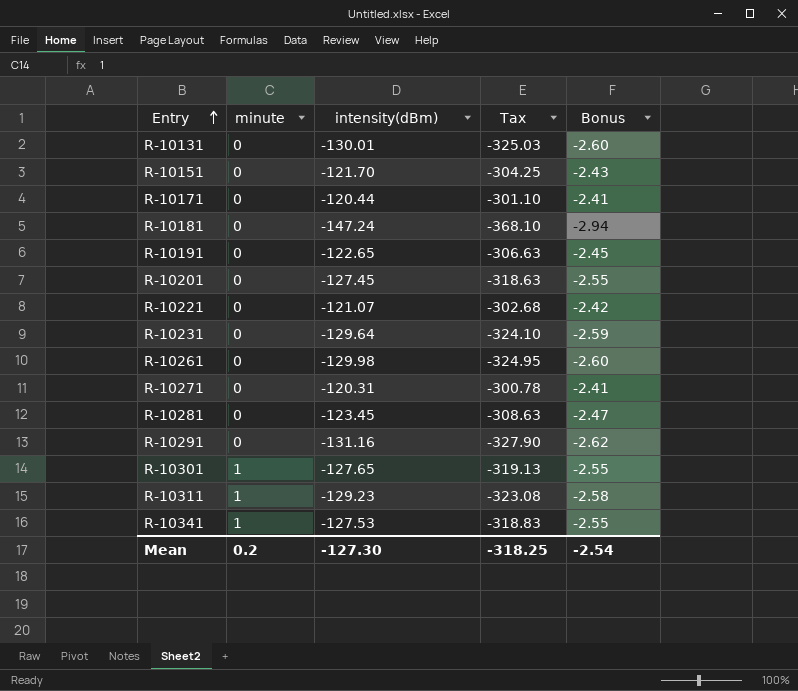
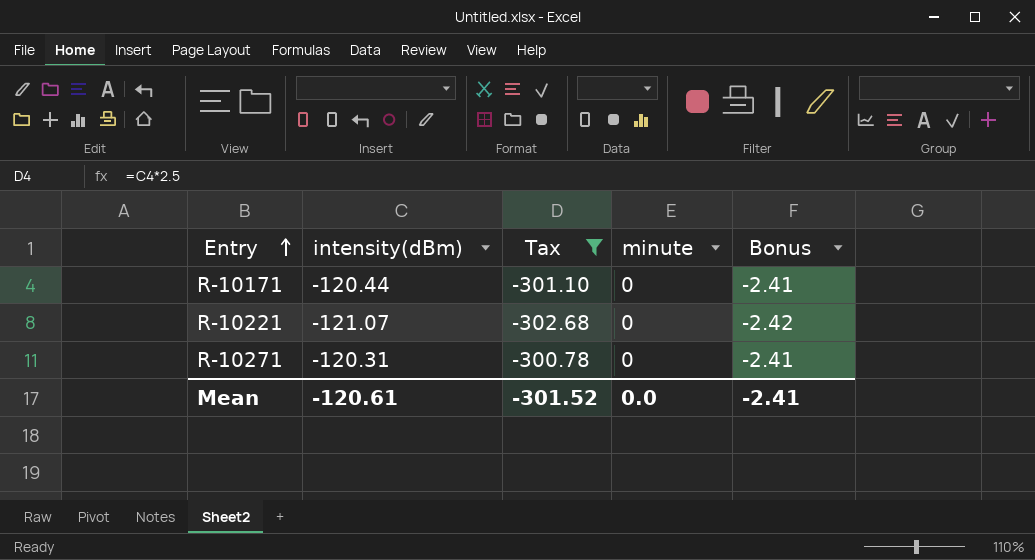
filter: none -> Tax >= -302.68
column minute | position: 2 -> 4
Mean | intensity(dBm): -127.30 -> -120.61
Mean | Tax: -318.25 -> -301.52
Mean | minute: 0.2 -> 0.0
Mean | Bonus: -2.54 -> -2.41

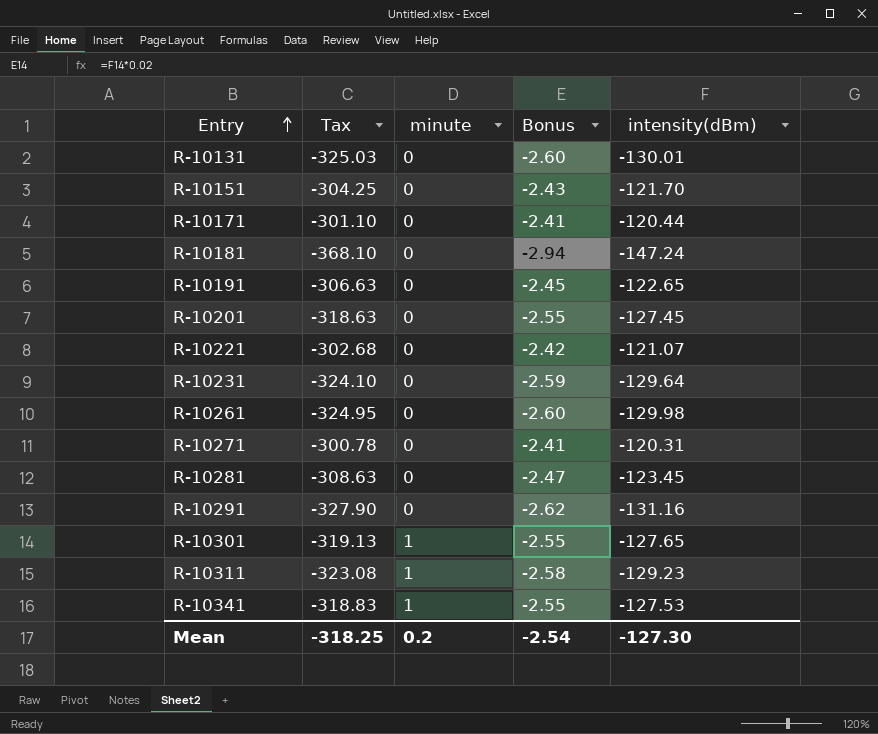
filter: Tax >= -302.68 -> none
column intensity(dBm) | position: 2 -> 5
Mean | Tax: -301.52 -> -318.25
Mean | minute: 0.0 -> 0.2
Mean | Bonus: -2.41 -> -2.54
Mean | intensity(dBm): -120.61 -> -127.30

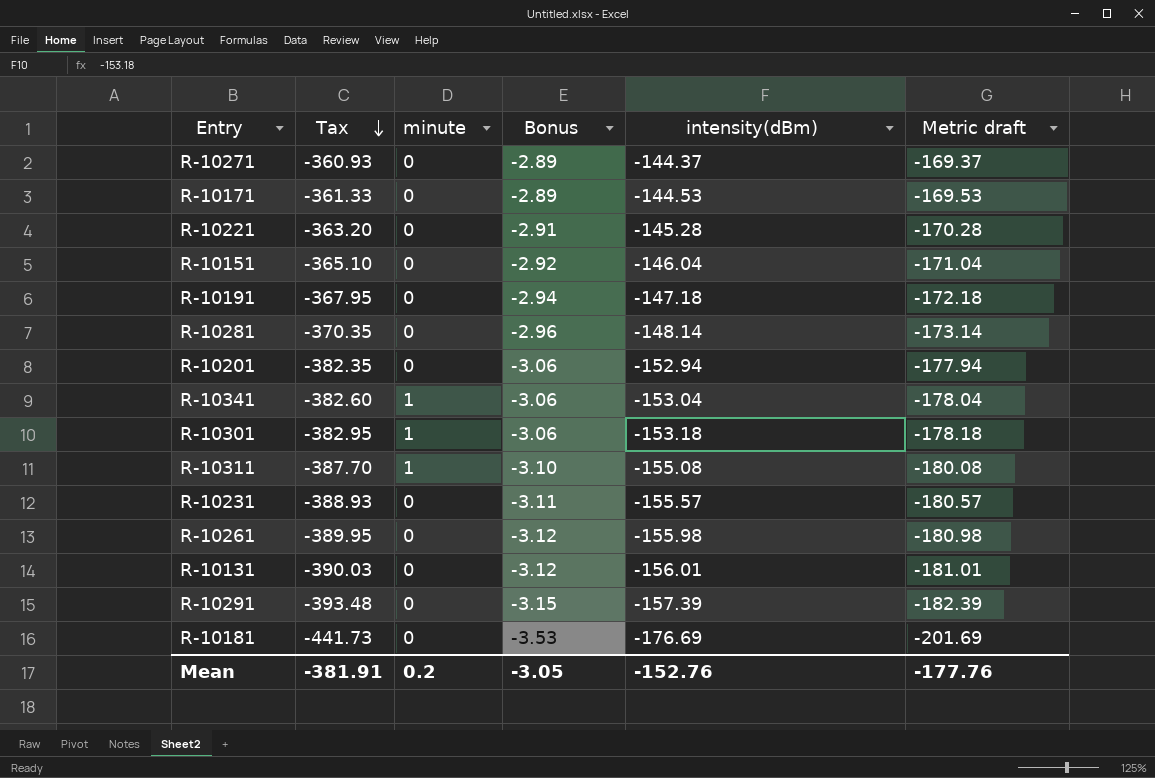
row order: Entry ascending -> Tax descending
column Metric draft | formula: none -> [intensity(dBm)] - 25
R-10271 | Tax: -300.78 -> -360.93
R-10271 | Bonus: -2.41 -> -2.89
R-10271 | intensity(dBm): -120.31 -> -144.37
R-10171 | Tax: -301.10 -> -361.33
R-10171 | Bonus: -2.41 -> -2.89
R-10171 | intensity(dBm): -120.44 -> -144.53
R-10221 | Tax: -302.68 -> -363.20
R-10221 | Bonus: -2.42 -> -2.91
R-10221 | intensity(dBm): -121.07 -> -145.28
R-10151 | Tax: -304.25 -> -365.10
R-10151 | Bonus: -2.43 -> -2.92
R-10151 | intensity(dBm): -121.70 -> -146.04
R-10191 | Tax: -306.63 -> -367.95
R-10191 | Bonus: -2.45 -> -2.94
R-10191 | intensity(dBm): -122.65 -> -147.18
R-10281 | Tax: -308.63 -> -370.35
R-10281 | Bonus: -2.47 -> -2.96
R-10281 | intensity(dBm): -123.45 -> -148.14
R-10201 | Tax: -318.63 -> -382.35
R-10201 | Bonus: -2.55 -> -3.06
R-10201 | intensity(dBm): -127.45 -> -152.94
R-10341 | Tax: -318.83 -> -382.60
R-10341 | Bonus: -2.55 -> -3.06
R-10341 | intensity(dBm): -127.53 -> -153.04
R-10301 | Tax: -319.13 -> -382.95
R-10301 | Bonus: -2.55 -> -3.06
R-10301 | intensity(dBm): -127.65 -> -153.18
R-10311 | Tax: -323.08 -> -387.70
R-10311 | Bonus: -2.58 -> -3.10
R-10311 | intensity(dBm): -129.23 -> -155.08
R-10231 | Tax: -324.10 -> -388.93
R-10231 | Bonus: -2.59 -> -3.11
R-10231 | intensity(dBm): -129.64 -> -155.57
R-10261 | Tax: -324.95 -> -389.95
R-10261 | Bonus: -2.60 -> -3.12
R-10261 | intensity(dBm): -129.98 -> -155.98
R-10131 | Tax: -325.03 -> -390.03
R-10131 | Bonus: -2.60 -> -3.12
R-10131 | intensity(dBm): -130.01 -> -156.01
R-10291 | Tax: -327.90 -> -393.48
R-10291 | Bonus: -2.62 -> -3.15
R-10291 | intensity(dBm): -131.16 -> -157.39
R-10181 | Tax: -368.10 -> -441.73
R-10181 | Bonus: -2.94 -> -3.53
R-10181 | intensity(dBm): -147.24 -> -176.69
Mean | Tax: -318.25 -> -381.91
Mean | Bonus: -2.54 -> -3.05
Mean | intensity(dBm): -127.30 -> -152.76

